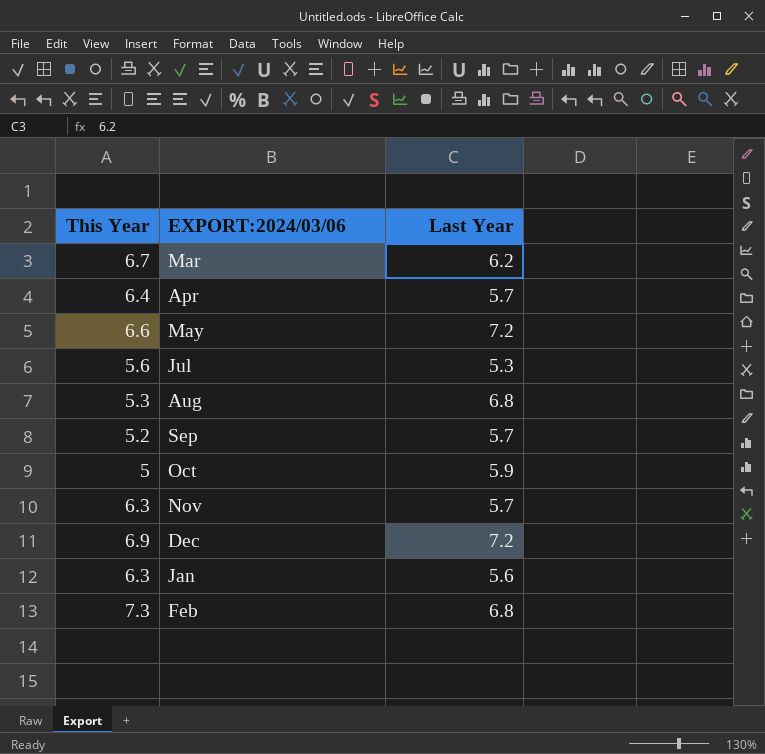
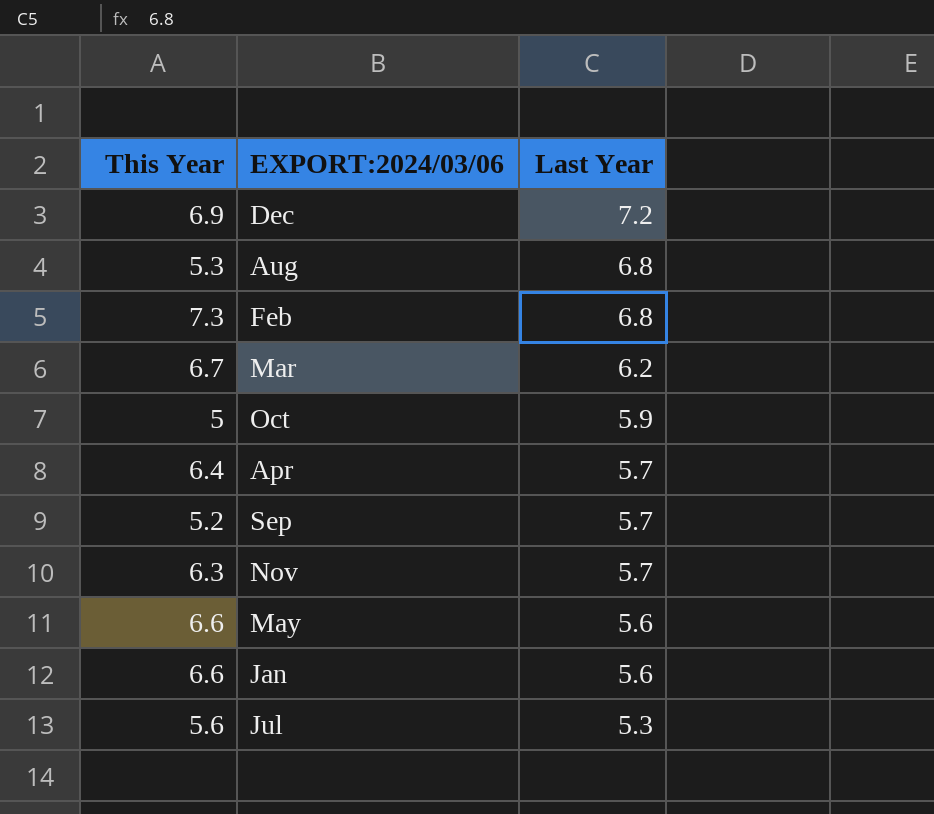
row order: none -> Last Year descending
May | Last Year: 7.2 -> 5.6
Jan | This Year: 6.3 -> 6.6

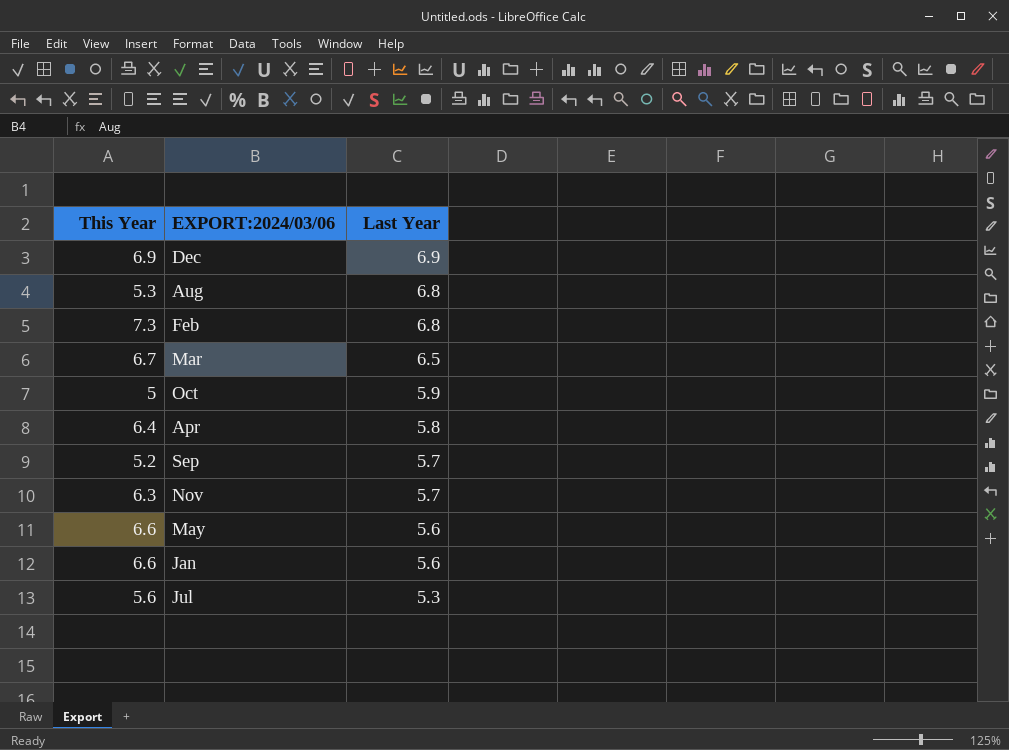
Dec | Last Year: 7.2 -> 6.9
Mar | Last Year: 6.2 -> 6.5
Apr | Last Year: 5.7 -> 5.8

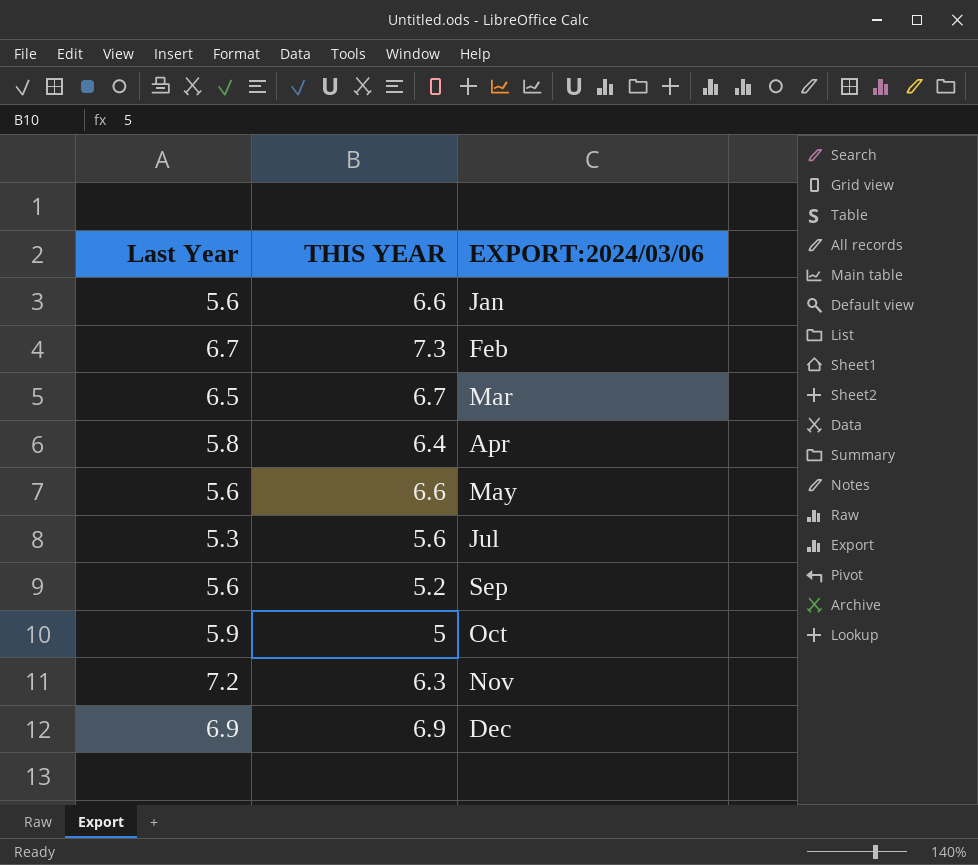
row order: Last Year descending -> EXPORT:2024/03/06 ascending
column Last Year | position: 3 -> 1
column name: This Year -> THIS YEAR
row Aug: 5.3 | 6.8 -> none
Feb | Last Year: 6.8 -> 6.7
Sep | Last Year: 5.7 -> 5.6
Nov | Last Year: 5.7 -> 7.2

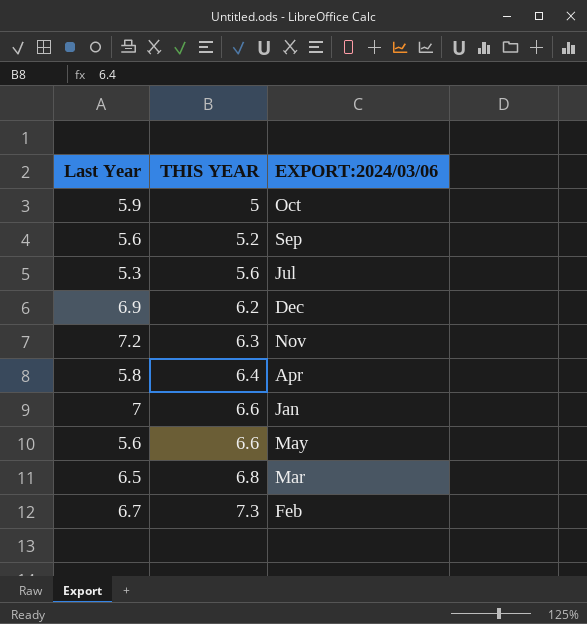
row order: EXPORT:2024/03/06 ascending -> THIS YEAR ascending
Dec | THIS YEAR: 6.9 -> 6.2
Jan | Last Year: 5.6 -> 7
Mar | THIS YEAR: 6.7 -> 6.8

